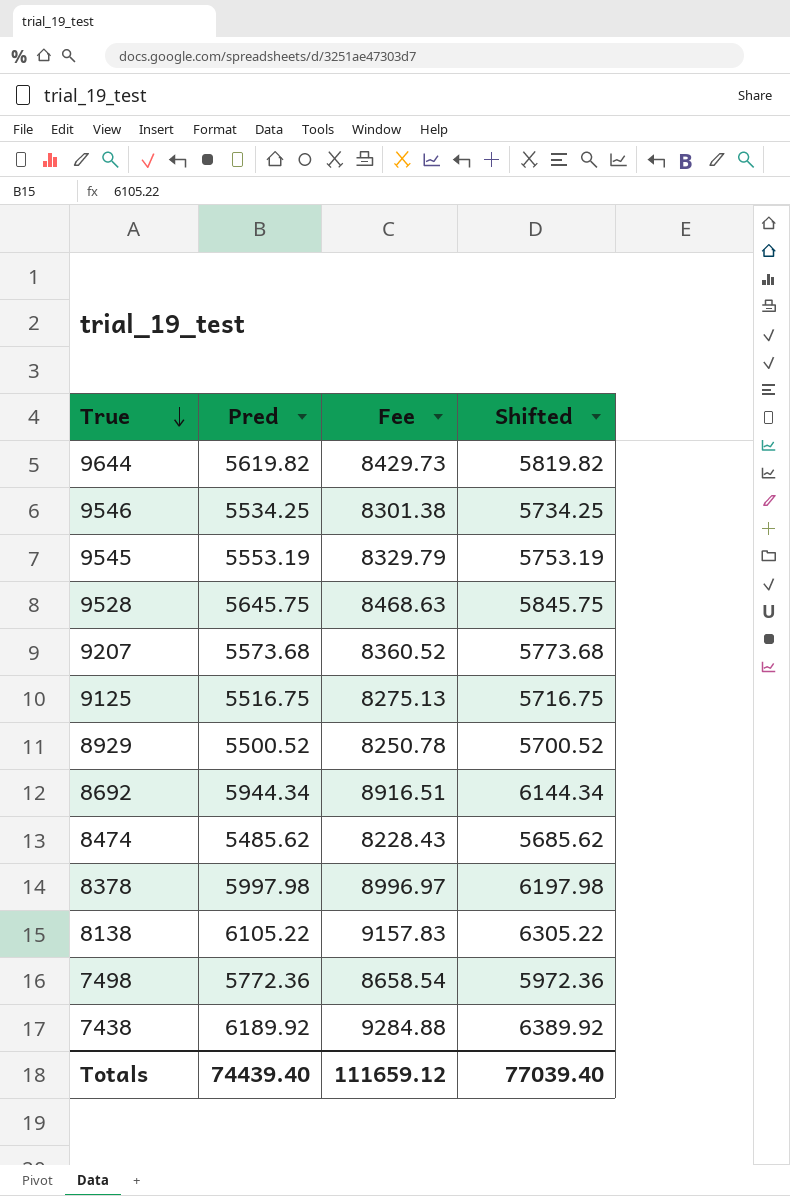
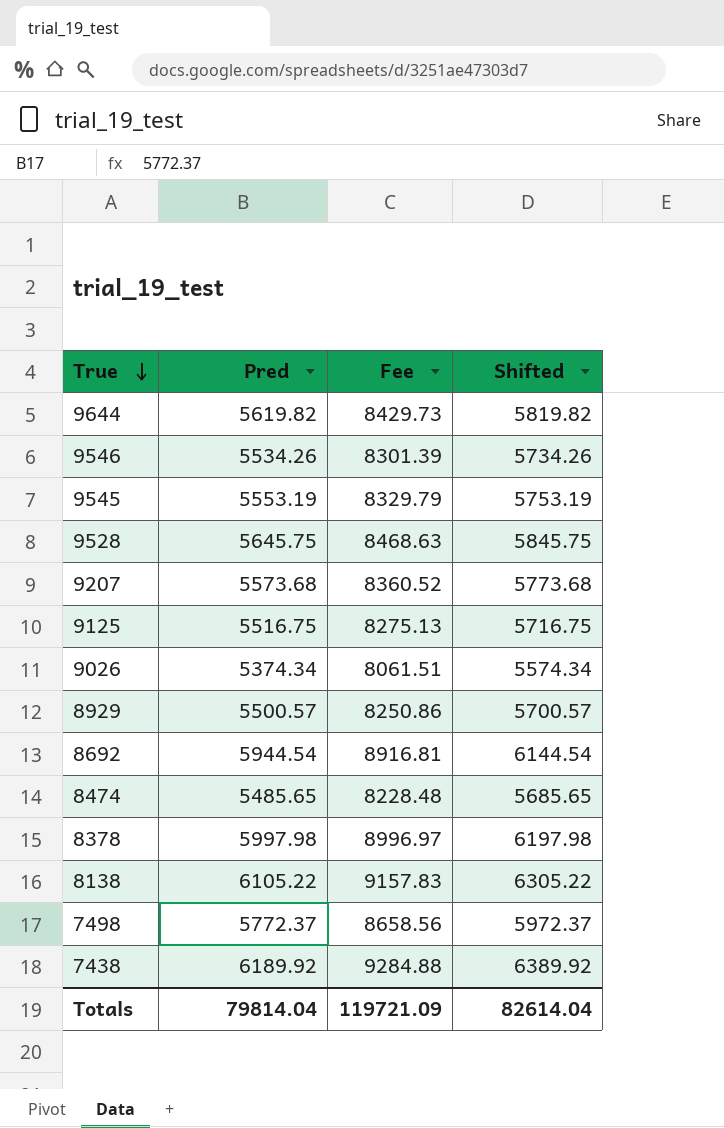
9546 | Pred: 5534.25 -> 5534.26
9546 | Fee: 8301.38 -> 8301.39
9546 | Shifted: 5734.25 -> 5734.26
row 9026: none -> 5374.34 | 8061.51 | 5574.34
8929 | Pred: 5500.52 -> 5500.57
8929 | Fee: 8250.78 -> 8250.86
8929 | Shifted: 5700.52 -> 5700.57
8692 | Pred: 5944.34 -> 5944.54
8692 | Fee: 8916.51 -> 8916.81
8692 | Shifted: 6144.34 -> 6144.54
8474 | Pred: 5485.62 -> 5485.65
8474 | Fee: 8228.43 -> 8228.48
8474 | Shifted: 5685.62 -> 5685.65
7498 | Pred: 5772.36 -> 5772.37
7498 | Fee: 8658.54 -> 8658.56
7498 | Shifted: 5972.36 -> 5972.37
Totals | Pred: 74439.40 -> 79814.04
Totals | Fee: 111659.12 -> 119721.09
Totals | Shifted: 77039.40 -> 82614.04

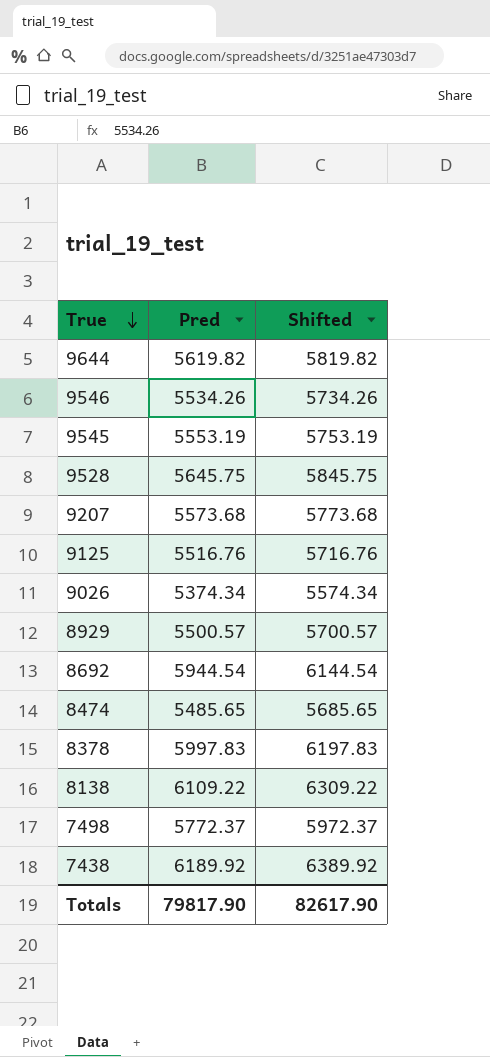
column Fee | formula: [Pred] * 1.5 -> none
9125 | Pred: 5516.75 -> 5516.76
9125 | Shifted: 5716.75 -> 5716.76
8378 | Pred: 5997.98 -> 5997.83
8378 | Shifted: 6197.98 -> 6197.83
8138 | Pred: 6105.22 -> 6109.22
8138 | Shifted: 6305.22 -> 6309.22
Totals | Pred: 79814.04 -> 79817.90
Totals | Shifted: 82614.04 -> 82617.90

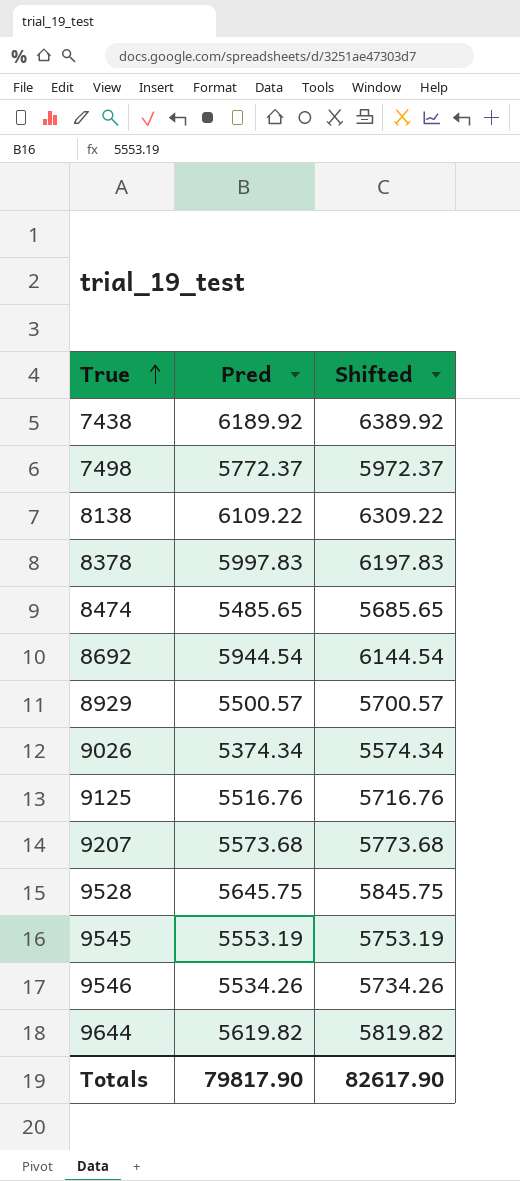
row order: True descending -> True ascending

